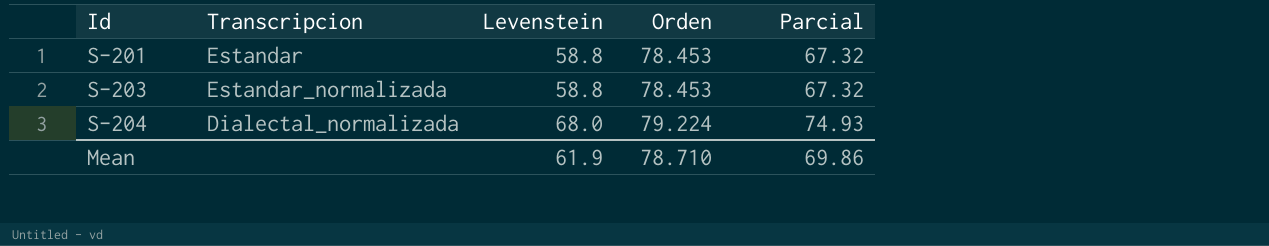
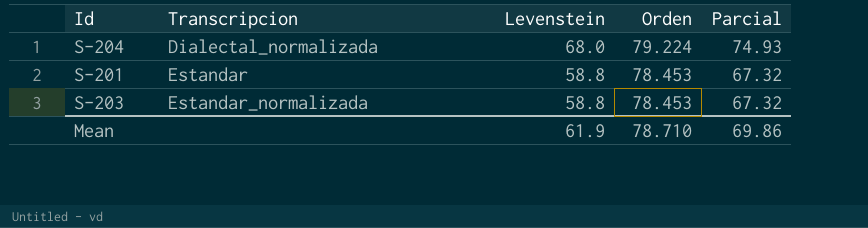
row order: Id ascending -> Transcripcion ascending

